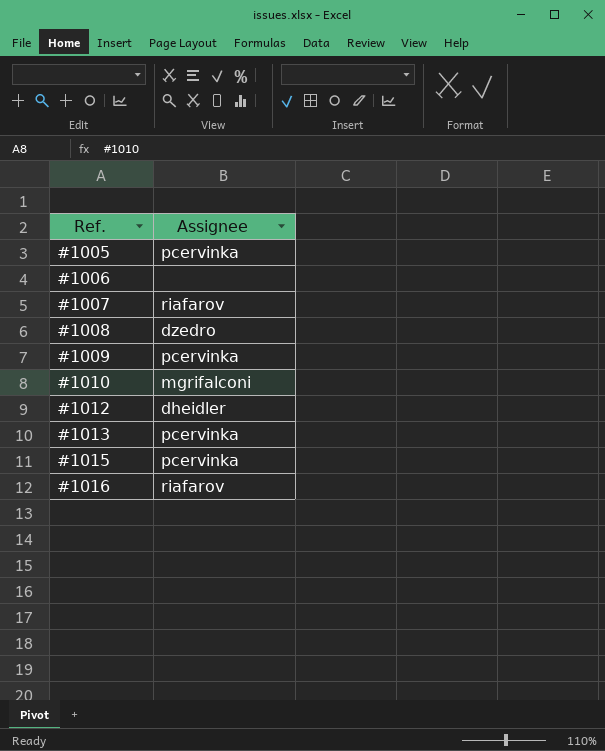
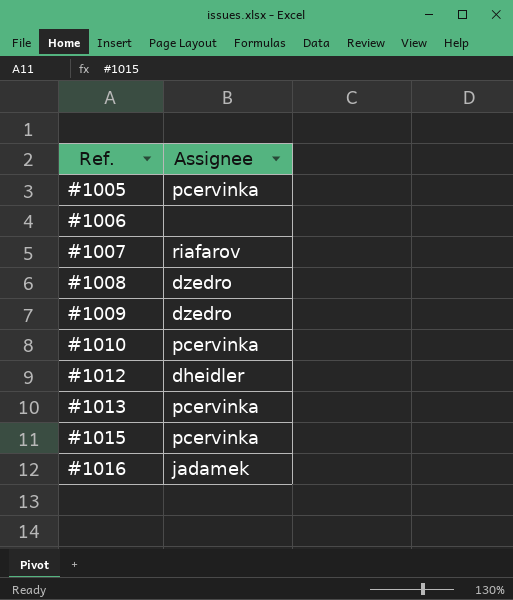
#1009 | Assignee: pcervinka -> dzedro
#1010 | Assignee: mgrifalconi -> pcervinka
#1016 | Assignee: riafarov -> jadamek

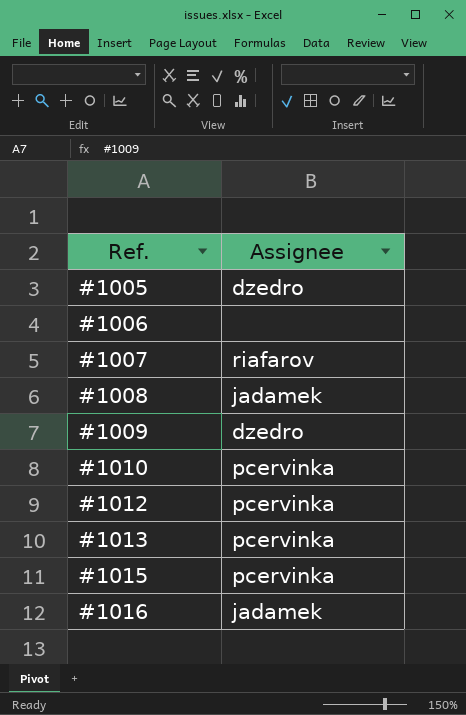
#1005 | Assignee: pcervinka -> dzedro
#1008 | Assignee: dzedro -> jadamek
#1012 | Assignee: dheidler -> pcervinka

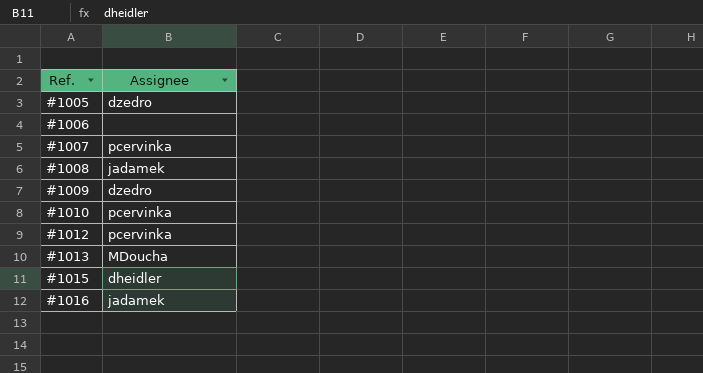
#1007 | Assignee: riafarov -> pcervinka
#1013 | Assignee: pcervinka -> MDoucha
#1015 | Assignee: pcervinka -> dheidler

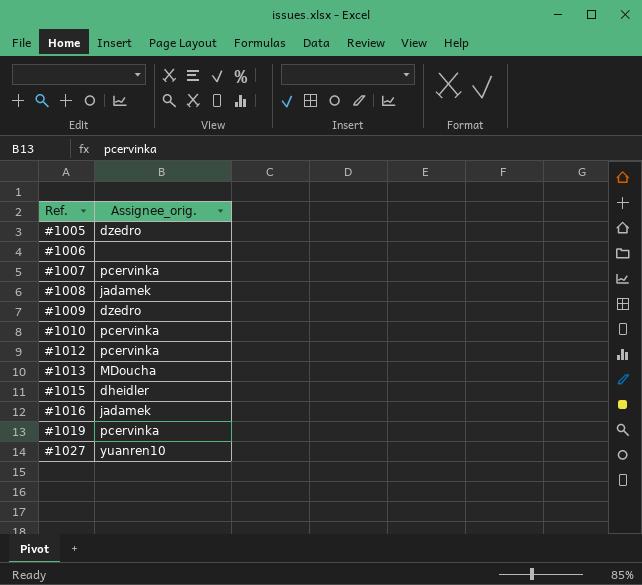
column name: Assignee -> Assignee_orig.
row #1019: none -> pcervinka
row #1027: none -> yuanren10

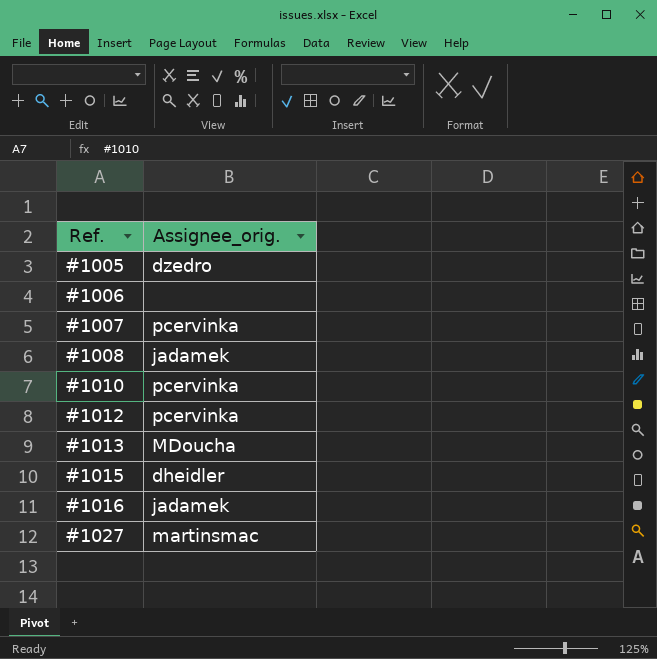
row #1009: dzedro -> none
row #1019: pcervinka -> none
#1027 | Assignee_orig.: yuanren10 -> martinsmac

